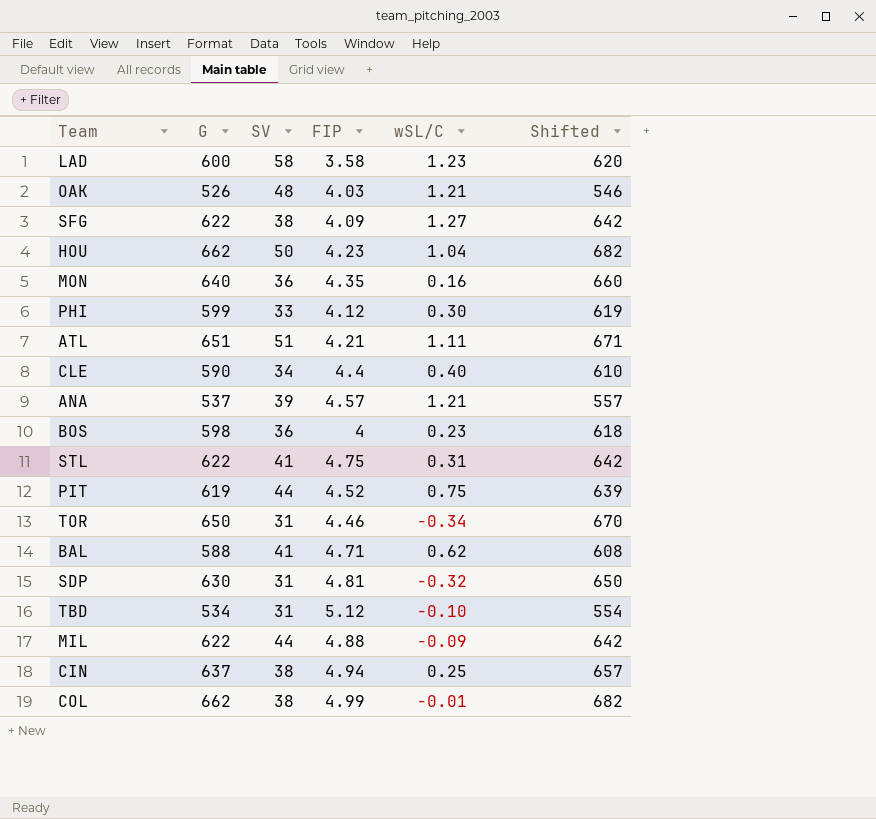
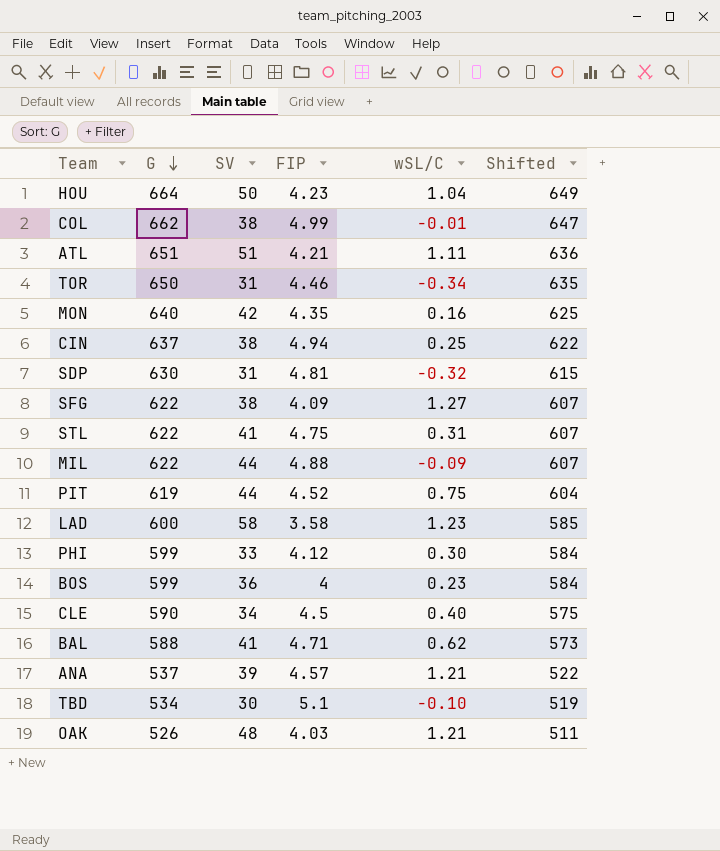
row order: none -> G descending
column Shifted | formula: [G] + 20 -> [G] - 15
HOU | G: 662 -> 664
MON | SV: 36 -> 42
BOS | G: 598 -> 599
CLE | FIP: 4.4 -> 4.5
TBD | SV: 31 -> 30
TBD | FIP: 5.12 -> 5.1

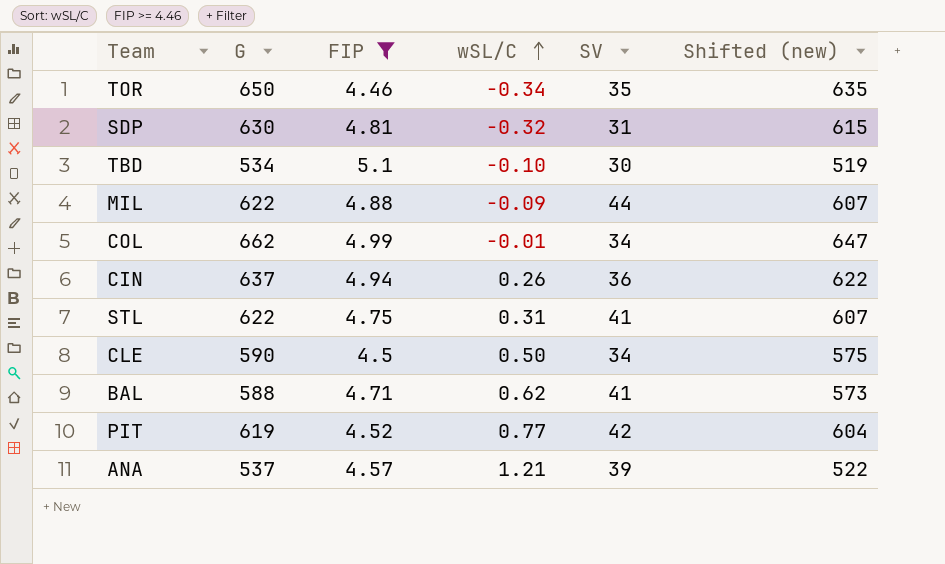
filter: none -> FIP >= 4.46
row order: G descending -> wSL/C ascending
column SV | position: 3 -> 5
column name: Shifted -> Shifted (new)
TOR | SV: 31 -> 35
COL | SV: 38 -> 34
CIN | wSL/C: 0.25 -> 0.26
CIN | SV: 38 -> 36
CLE | wSL/C: 0.40 -> 0.50
PIT | wSL/C: 0.75 -> 0.77
PIT | SV: 44 -> 42

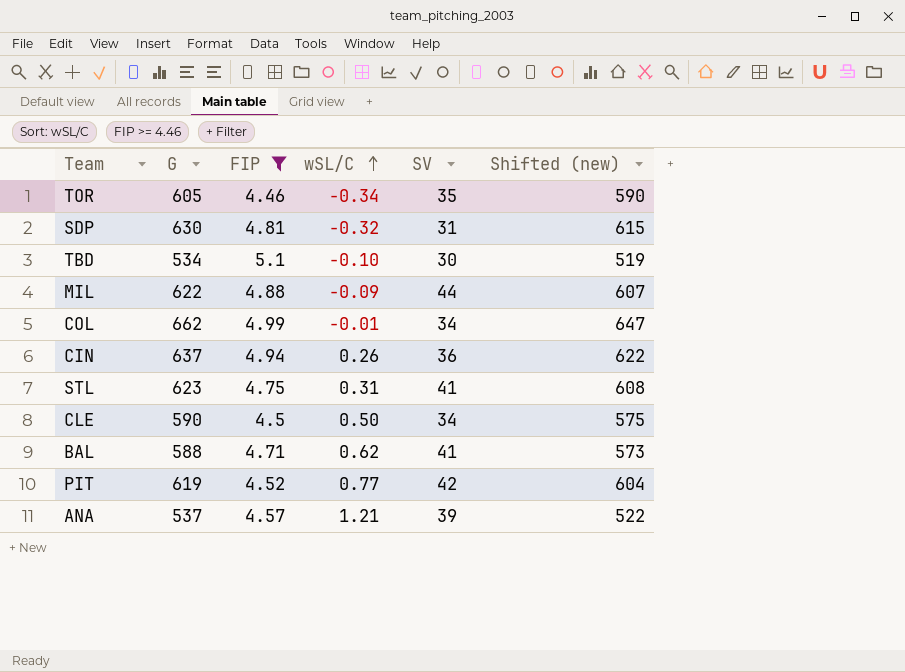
TOR | G: 650 -> 605
TOR | Shifted (new): 635 -> 590
STL | G: 622 -> 623
STL | Shifted (new): 607 -> 608

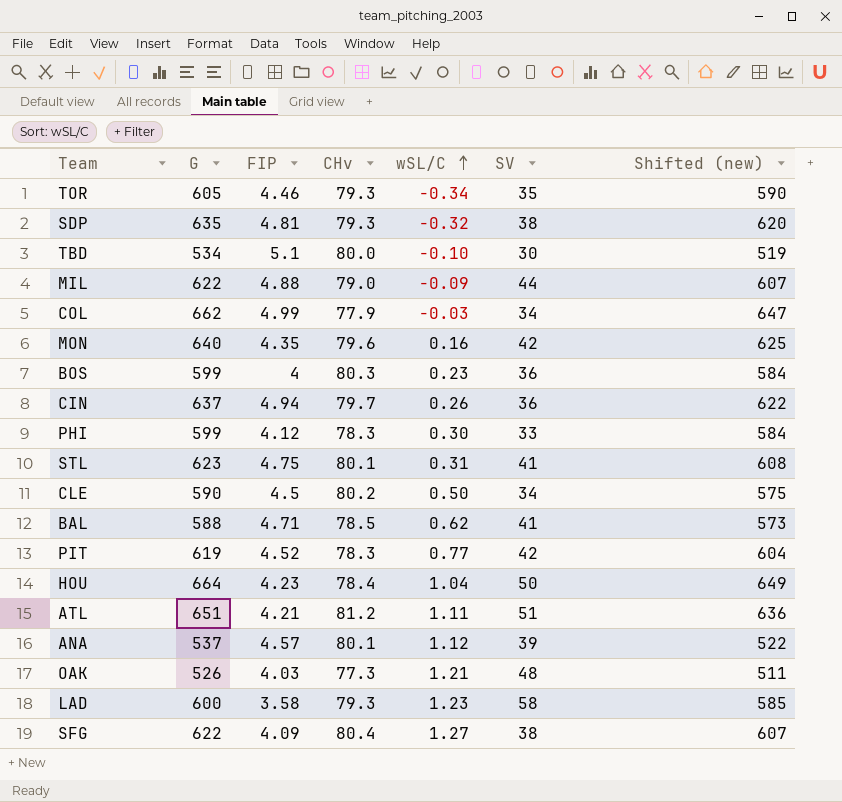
filter: FIP >= 4.46 -> none
column CHv | position: none -> 4
SDP | G: 630 -> 635
SDP | SV: 31 -> 38
SDP | Shifted (new): 615 -> 620
COL | wSL/C: -0.01 -> -0.03
ANA | wSL/C: 1.21 -> 1.12

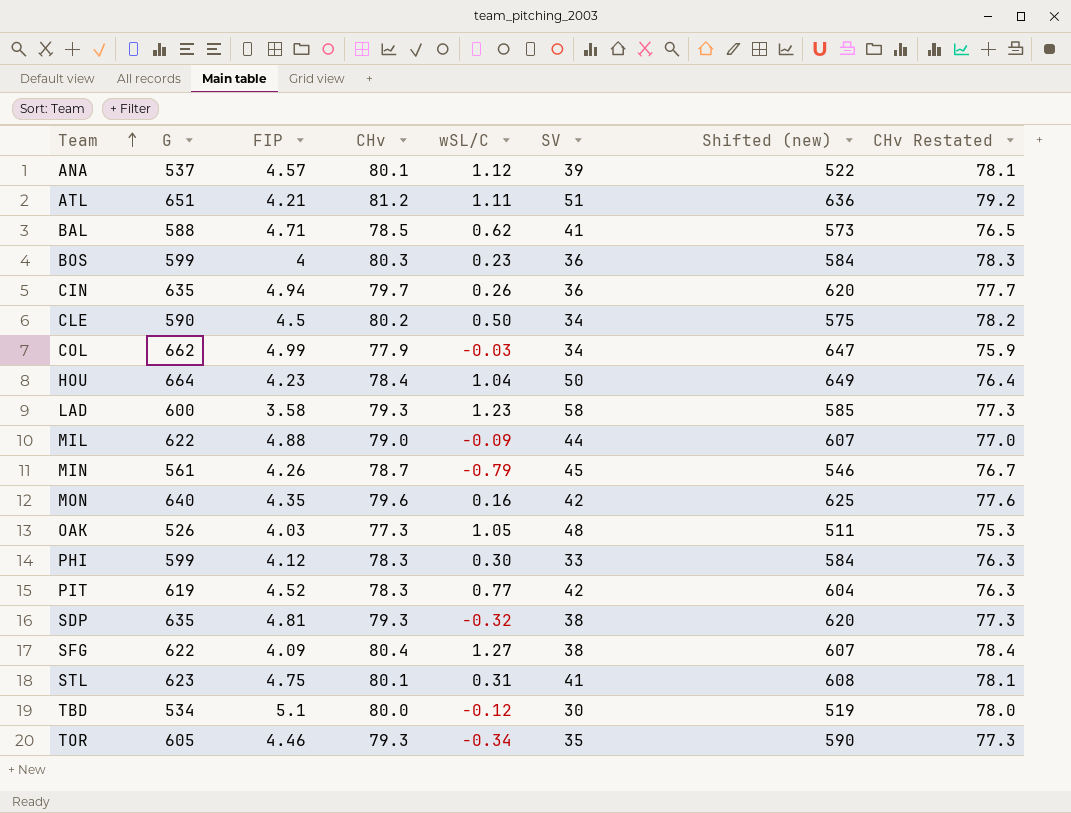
row order: wSL/C ascending -> Team ascending
column CHv Restated | formula: none -> [CHv] - 2
CIN | G: 637 -> 635
CIN | Shifted (new): 622 -> 620
row MIN: none -> 561 | 4.26 | 78.7 | -0.79 | 45 | 546 | 76.7
OAK | wSL/C: 1.21 -> 1.05
TBD | wSL/C: -0.10 -> -0.12

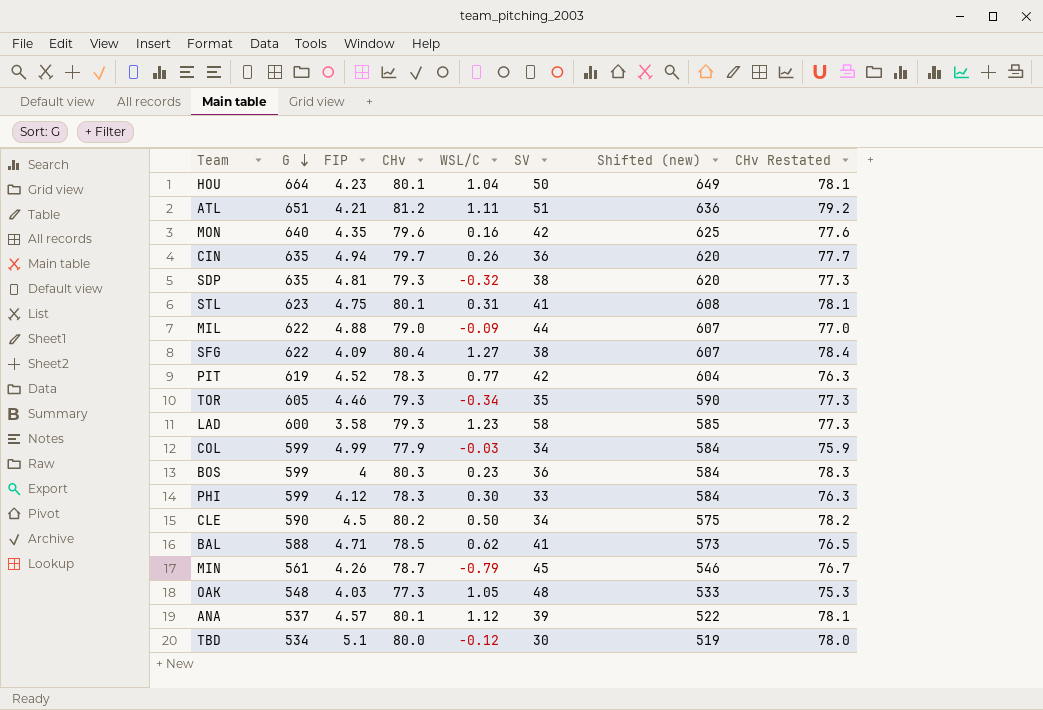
row order: Team ascending -> G descending
column name: wSL/C -> WSL/C
HOU | CHv: 78.4 -> 80.1
HOU | CHv Restated: 76.4 -> 78.1
COL | G: 662 -> 599
COL | Shifted (new): 647 -> 584
OAK | G: 526 -> 548
OAK | Shifted (new): 511 -> 533

